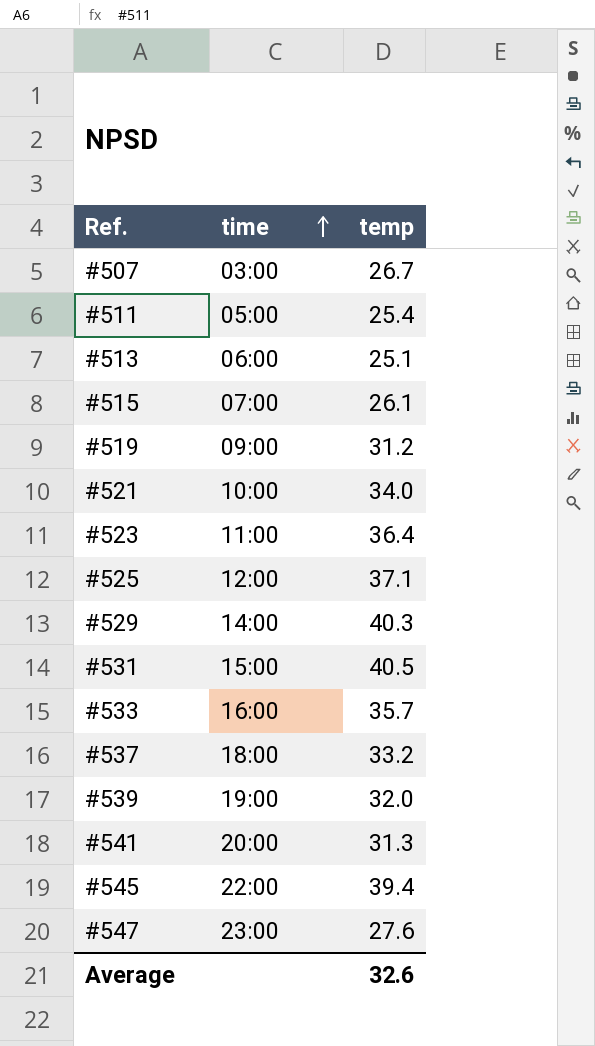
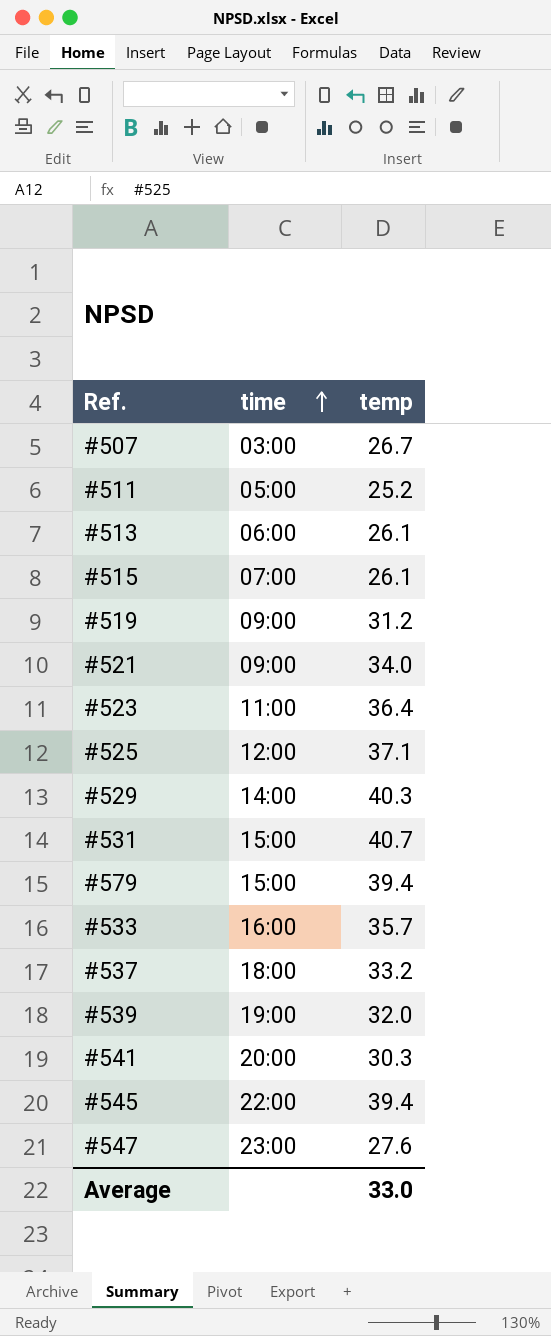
#511 | temp: 25.4 -> 25.2
#513 | temp: 25.1 -> 26.1
#521 | time: 10:00 -> 09:00
#531 | temp: 40.5 -> 40.7
row #579: none -> 15:00 | 39.4
#541 | temp: 31.3 -> 30.3
Average | temp: 32.6 -> 33.0

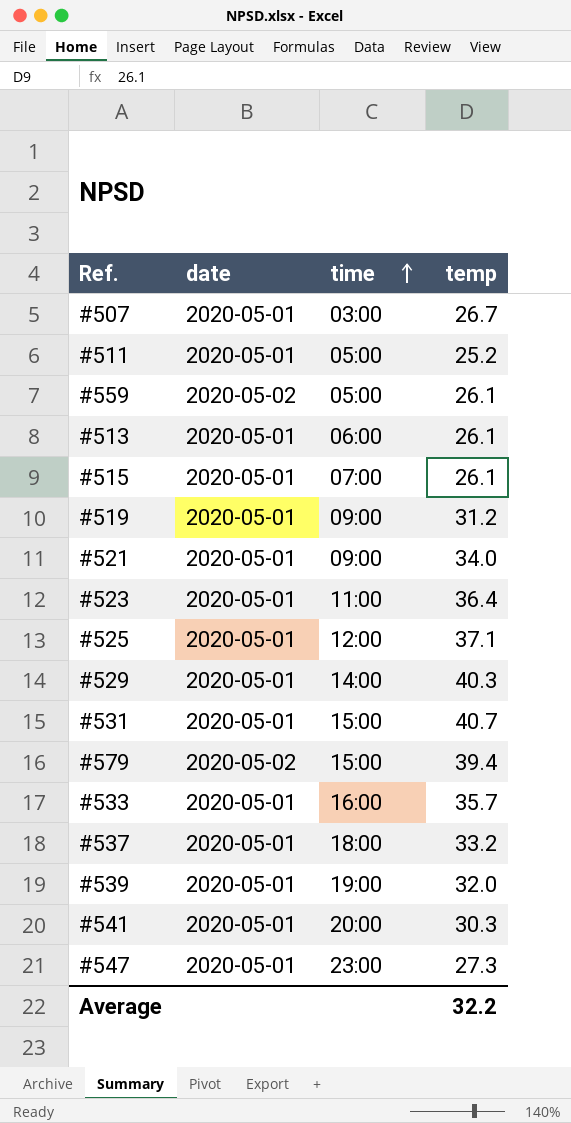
column date | position: none -> 2
row #545: 22:00 | 39.4 -> none
row #559: none -> 2020-05-02 | 05:00 | 26.1
#547 | temp: 27.6 -> 27.3
Average | temp: 33.0 -> 32.2

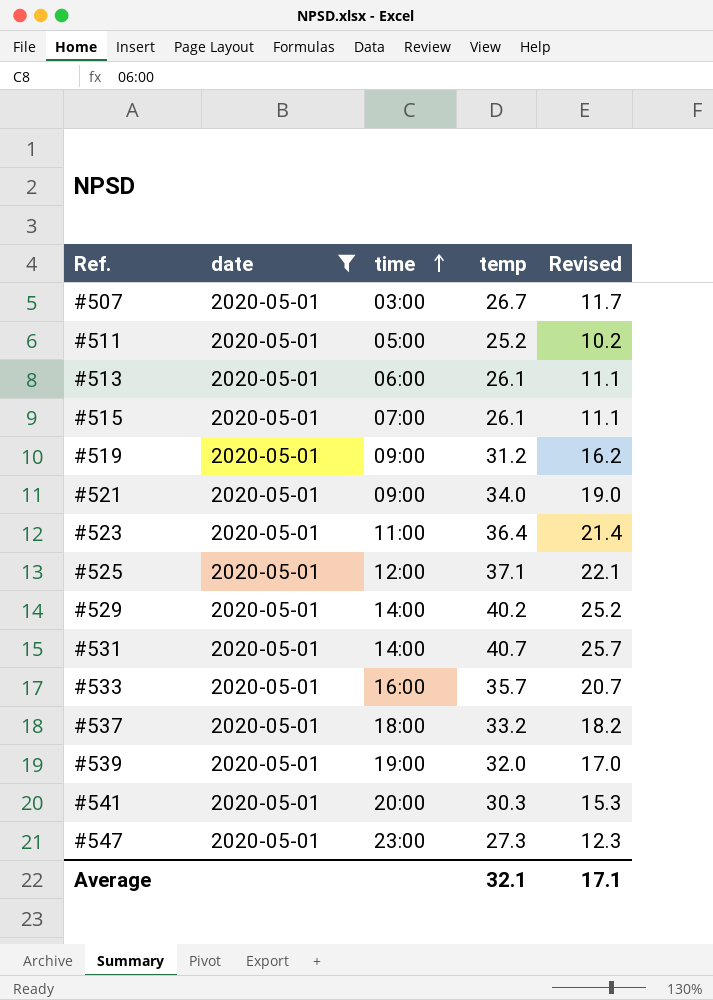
filter: none -> date = 2020-05-01
column Revised | formula: none -> [temp] - 15
#529 | temp: 40.3 -> 40.2
#531 | time: 15:00 -> 14:00
Average | temp: 32.2 -> 32.1

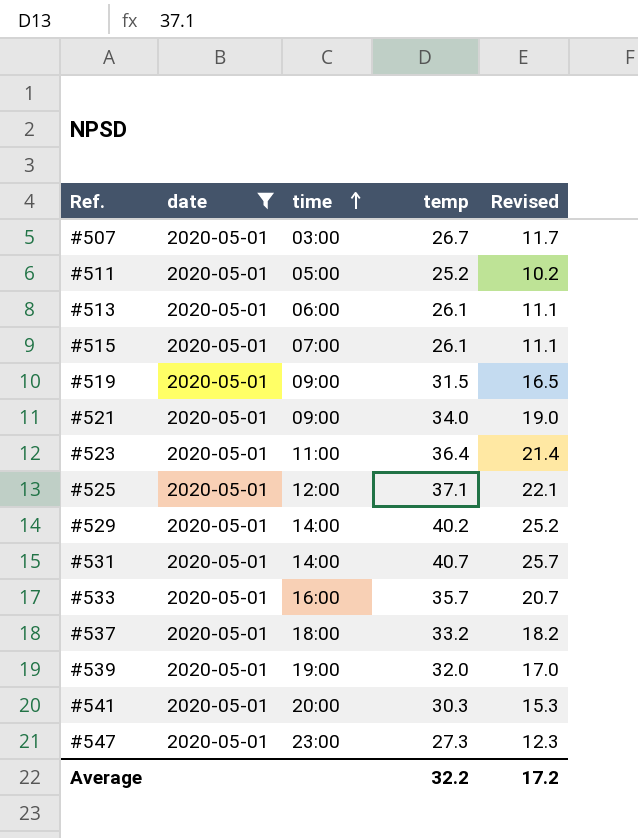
#519 | temp: 31.2 -> 31.5
#519 | Revised: 16.2 -> 16.5
Average | temp: 32.1 -> 32.2
Average | Revised: 17.1 -> 17.2

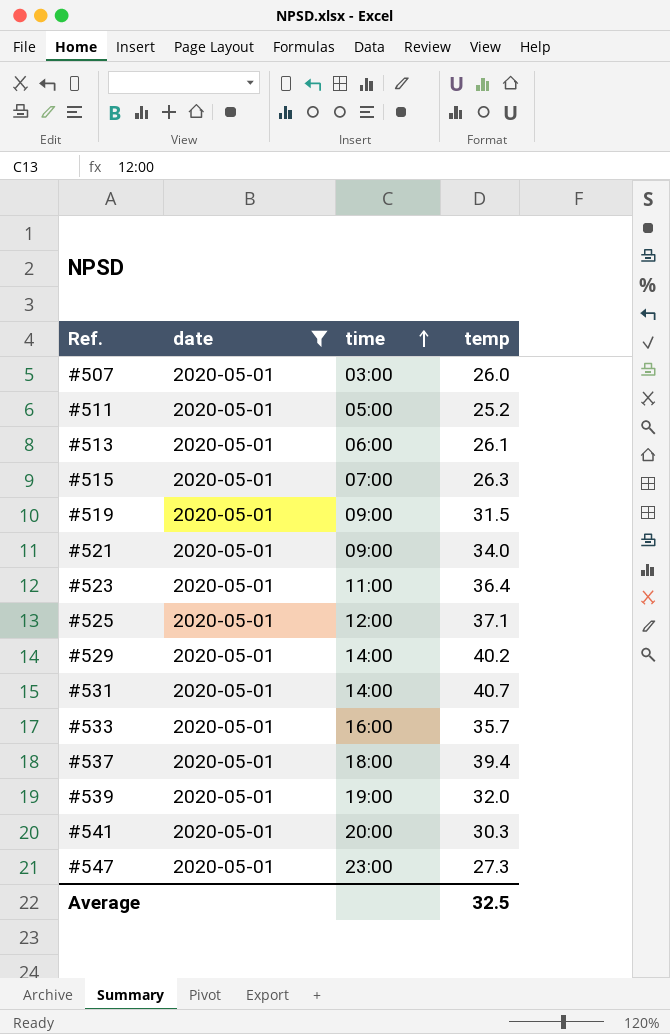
column Revised | formula: [temp] - 15 -> none
#507 | temp: 26.7 -> 26.0
#515 | temp: 26.1 -> 26.3
#537 | temp: 33.2 -> 39.4
Average | temp: 32.2 -> 32.5

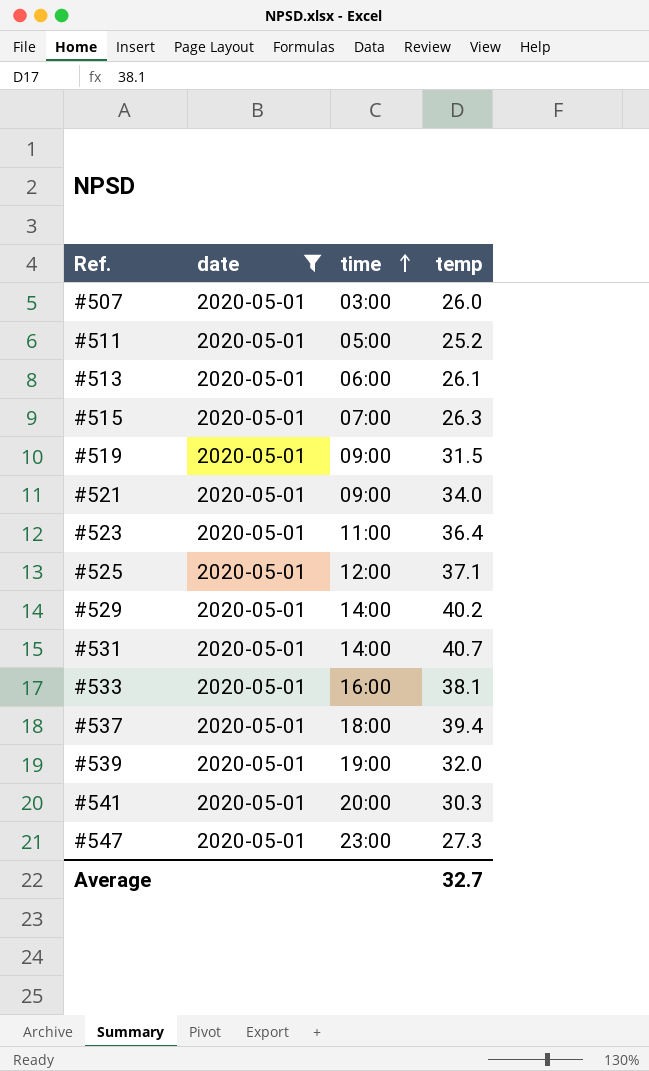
#533 | temp: 35.7 -> 38.1
Average | temp: 32.5 -> 32.7

